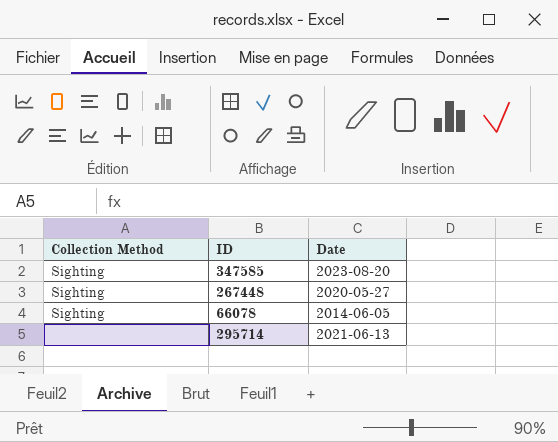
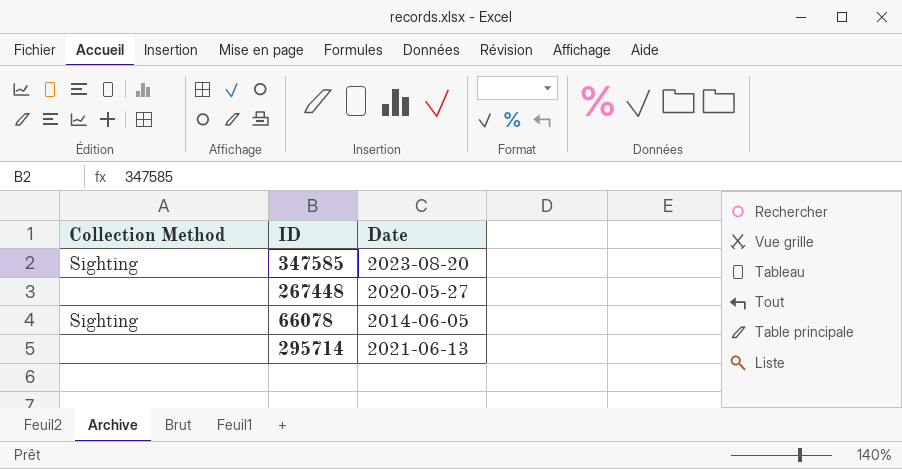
267448 | Collection Method: Sighting -> none

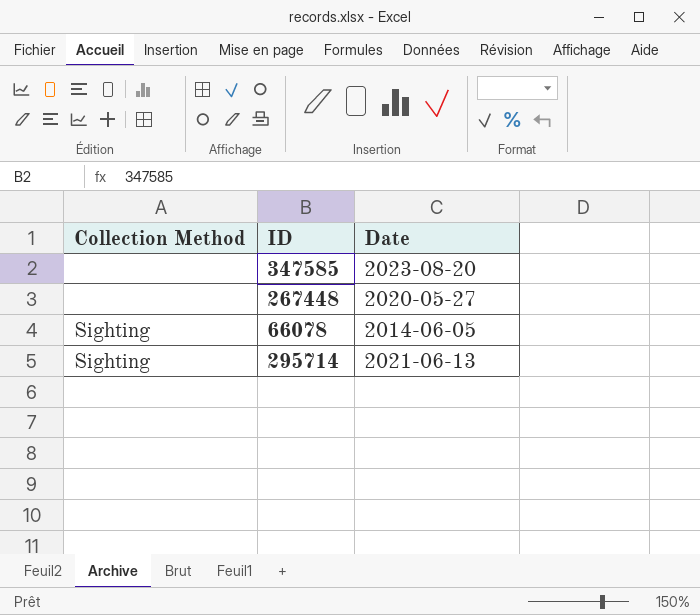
347585 | Collection Method: Sighting -> none
295714 | Collection Method: none -> Sighting

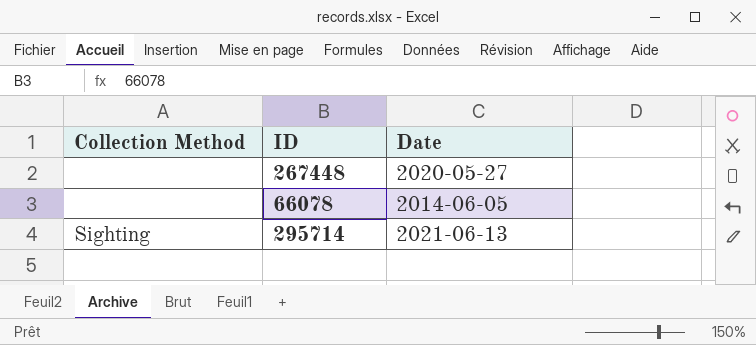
row 347585: none | 2023-08-20 -> none
66078 | Collection Method: Sighting -> none

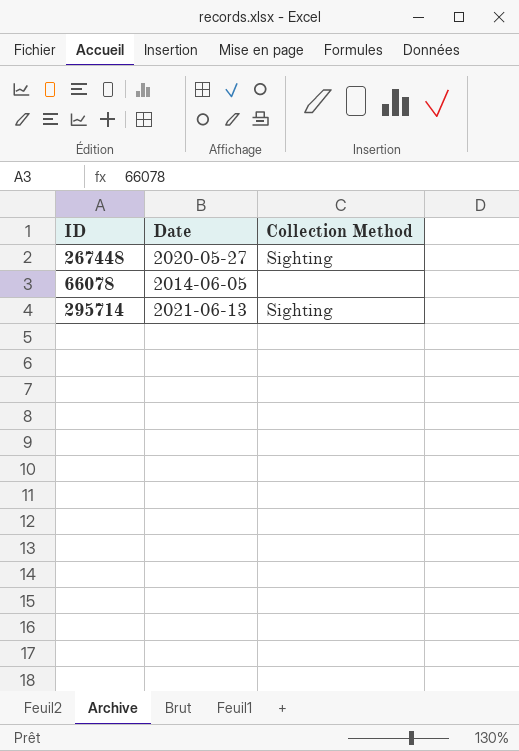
column Collection Method | position: 1 -> 3
267448 | Collection Method: none -> Sighting

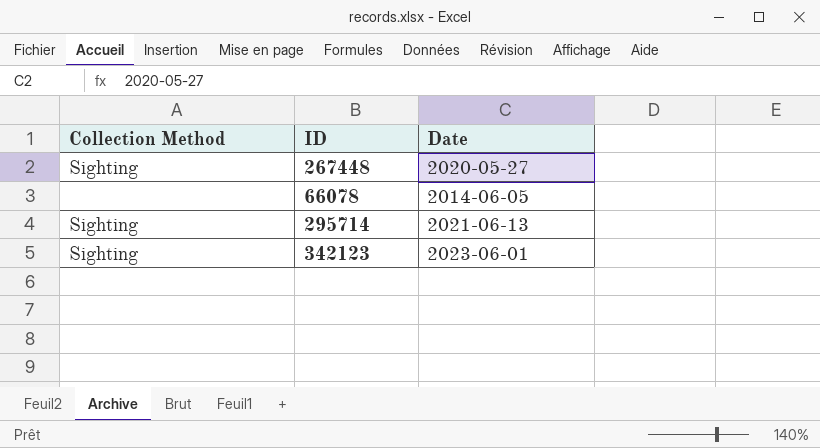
column Collection Method | position: 3 -> 1
row 342123: none -> Sighting | 2023-06-01

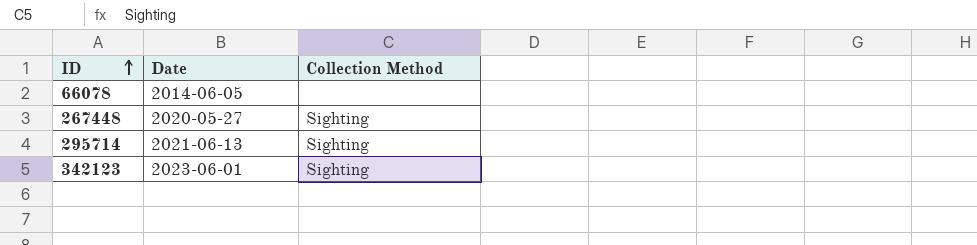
row order: none -> ID ascending
column Collection Method | position: 1 -> 3

